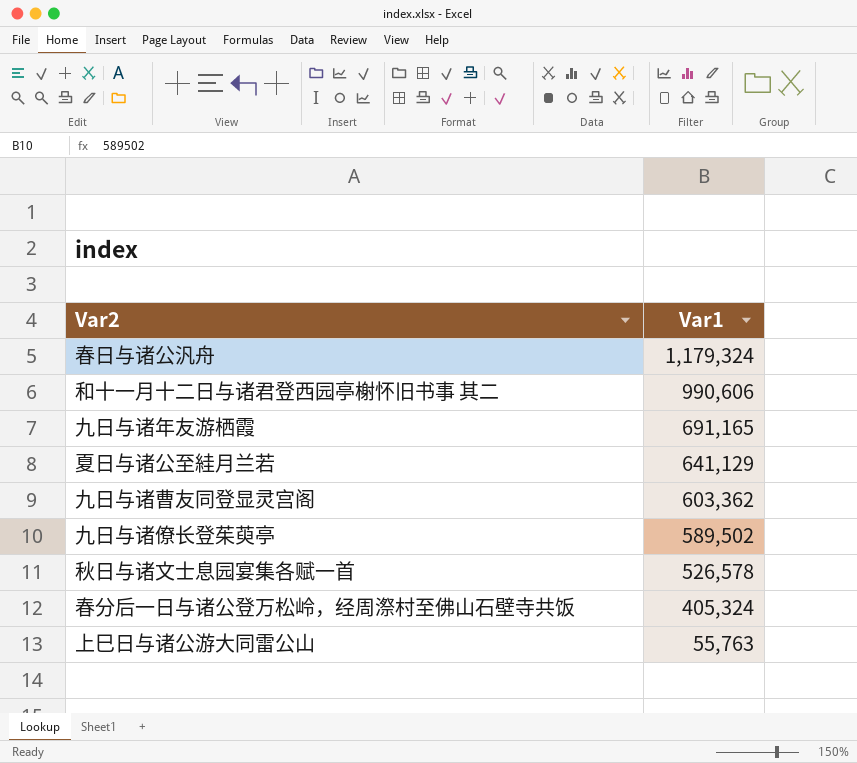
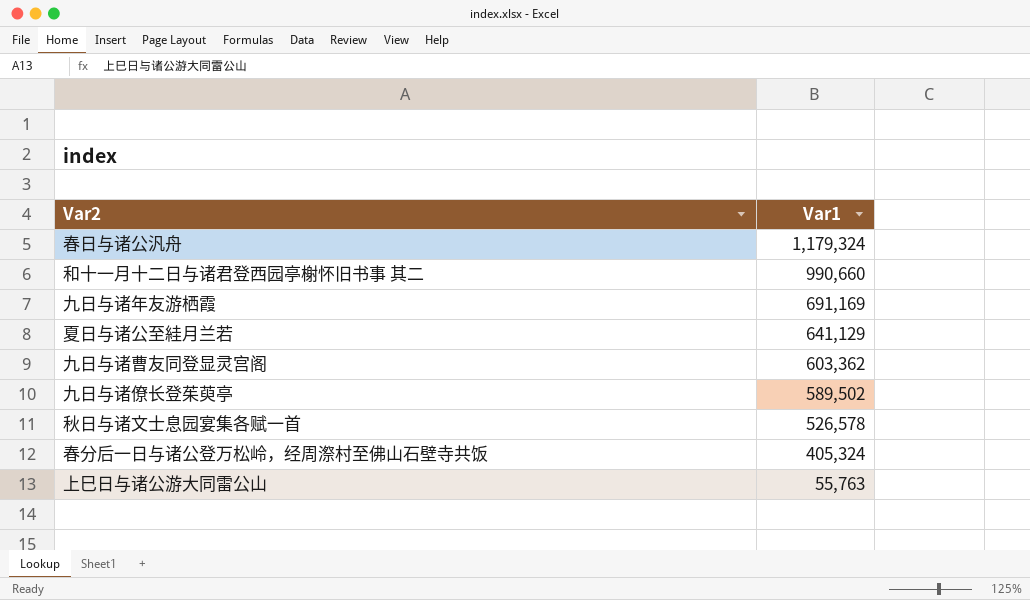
和十一月十二日与诸君登西园亭榭怀旧书事 其二 | Var1: 990,606 -> 990,660
九日与诸年友游栖霞 | Var1: 691,165 -> 691,169

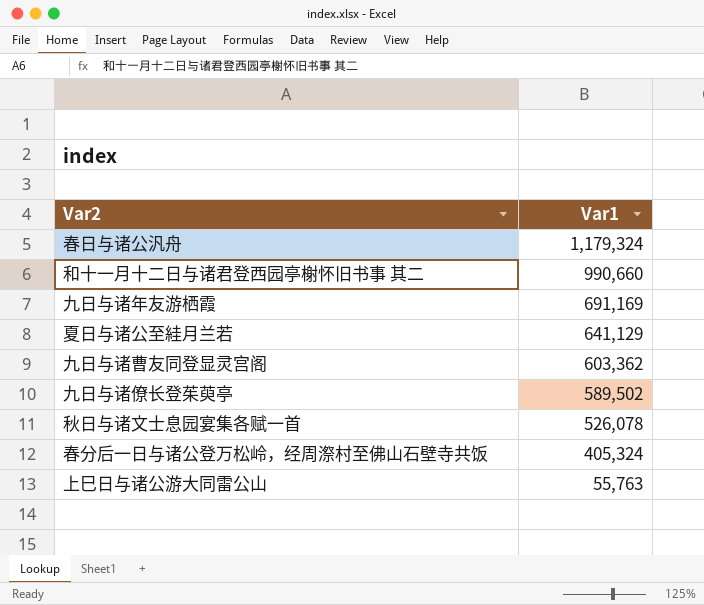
秋日与诸文士息园宴集各赋一首 | Var1: 526,578 -> 526,078

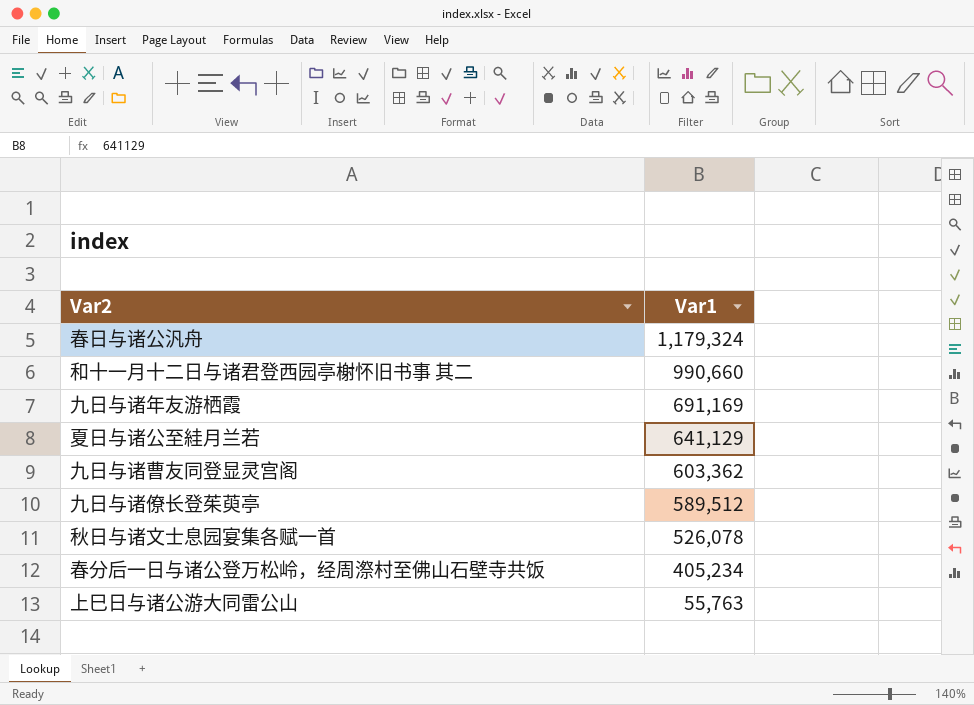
九日与诸僚长登茱萸亭 | Var1: 589,502 -> 589,512
春分后一日与诸公登万松岭，经周漈村至佛山石壁寺共饭 | Var1: 405,324 -> 405,234

